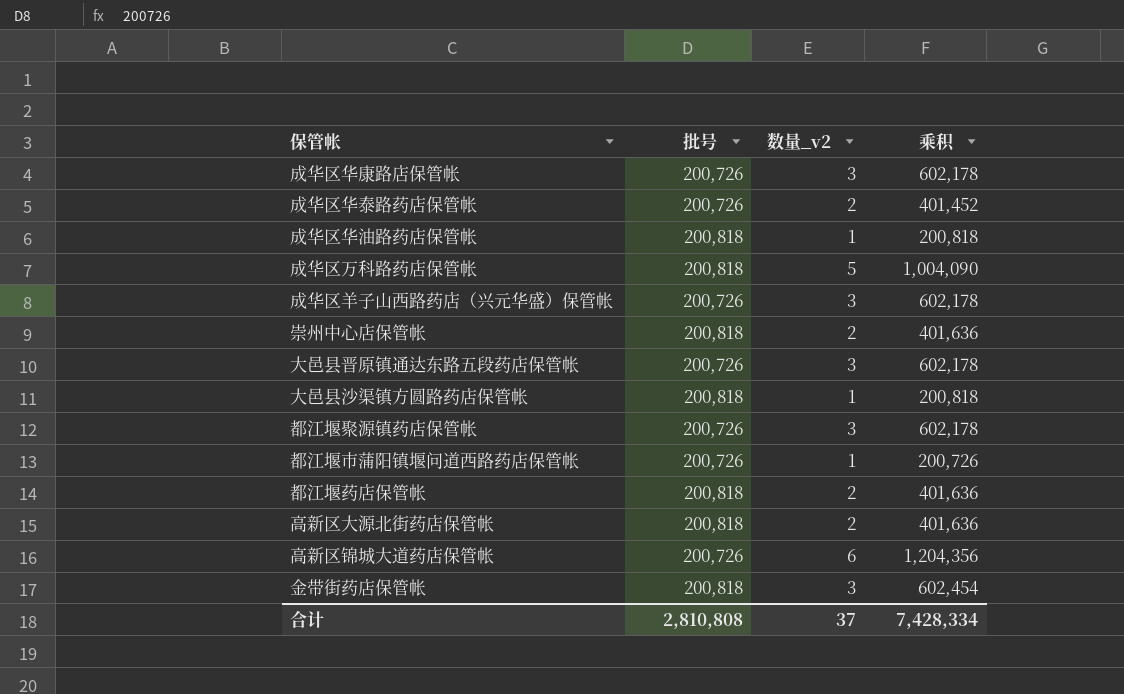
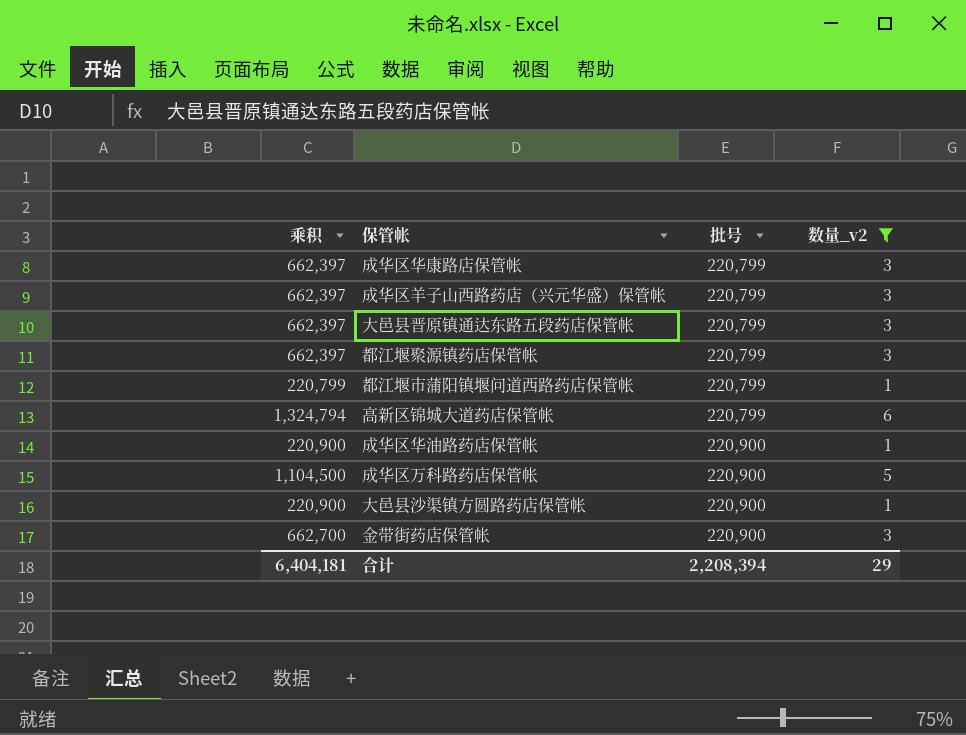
filter: none -> 数量_v2 != 2
row order: none -> 批号 ascending
column 乘积 | position: 4 -> 1
成华区华康路店保管帐 | 乘积: 602,178 -> 662,397
成华区华康路店保管帐 | 批号: 200,726 -> 220,799
成华区羊子山西路药店（兴元华盛）保管帐 | 乘积: 602,178 -> 662,397
成华区羊子山西路药店（兴元华盛）保管帐 | 批号: 200,726 -> 220,799
大邑县晋原镇通达东路五段药店保管帐 | 乘积: 602,178 -> 662,397
大邑县晋原镇通达东路五段药店保管帐 | 批号: 200,726 -> 220,799
都江堰聚源镇药店保管帐 | 乘积: 602,178 -> 662,397
都江堰聚源镇药店保管帐 | 批号: 200,726 -> 220,799
都江堰市蒲阳镇堰问道西路药店保管帐 | 乘积: 200,726 -> 220,799
都江堰市蒲阳镇堰问道西路药店保管帐 | 批号: 200,726 -> 220,799
高新区锦城大道药店保管帐 | 乘积: 1,204,356 -> 1,324,794
高新区锦城大道药店保管帐 | 批号: 200,726 -> 220,799
成华区华油路药店保管帐 | 乘积: 200,818 -> 220,900
成华区华油路药店保管帐 | 批号: 200,818 -> 220,900
成华区万科路药店保管帐 | 乘积: 1,004,090 -> 1,104,500
成华区万科路药店保管帐 | 批号: 200,818 -> 220,900
大邑县沙渠镇方圆路药店保管帐 | 乘积: 200,818 -> 220,900
大邑县沙渠镇方圆路药店保管帐 | 批号: 200,818 -> 220,900
金带街药店保管帐 | 乘积: 602,454 -> 662,700
金带街药店保管帐 | 批号: 200,818 -> 220,900
合计 | 乘积: 7,428,334 -> 6,404,181
合计 | 批号: 2,810,808 -> 2,208,394
合计 | 数量_v2: 37 -> 29

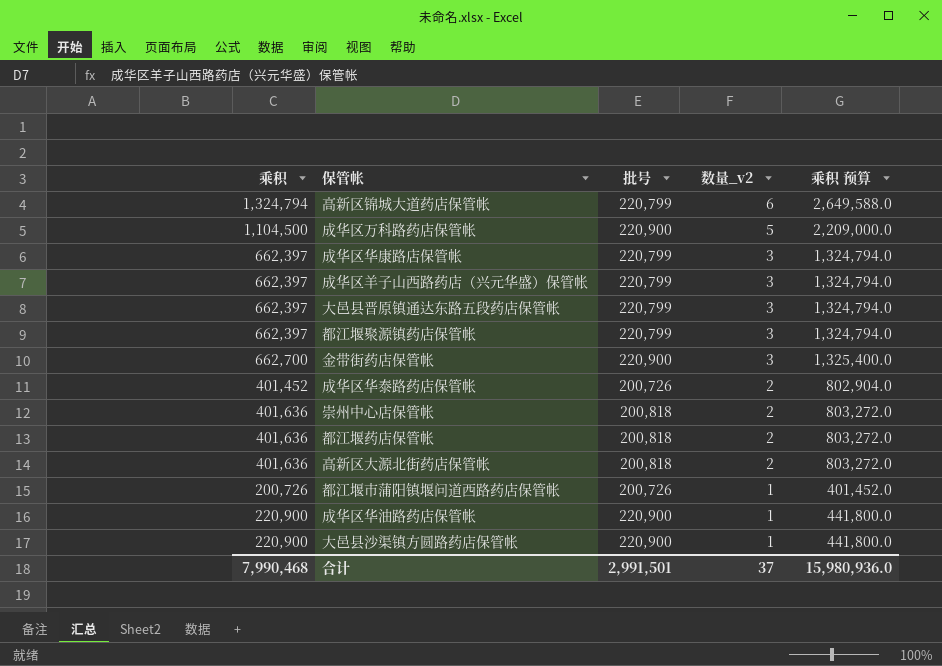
filter: 数量_v2 != 2 -> none
row order: 批号 ascending -> 数量_v2 descending
column 乘积 预算 | formula: none -> [乘积] * 2
都江堰市蒲阳镇堰问道西路药店保管帐 | 乘积: 220,799 -> 200,726
都江堰市蒲阳镇堰问道西路药店保管帐 | 批号: 220,799 -> 200,726
合计 | 乘积: 6,404,181 -> 7,990,468
合计 | 批号: 2,208,394 -> 2,991,501
合计 | 数量_v2: 29 -> 37

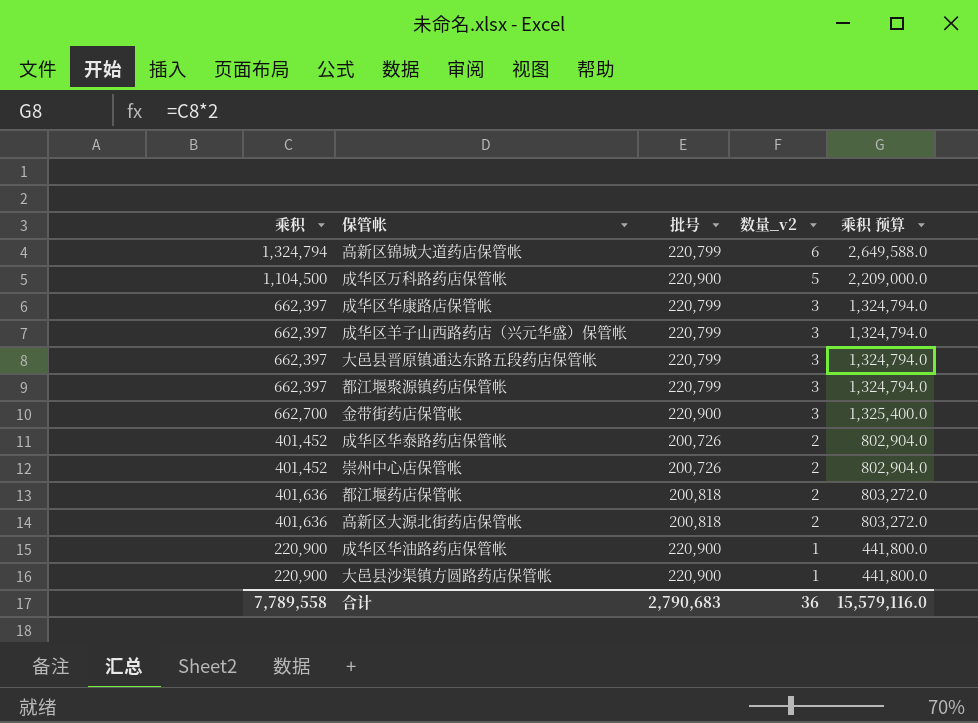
row 都江堰市蒲阳镇堰问道西路药店保管帐: 200,726 | 200,726 | 1 | 401,452.0 -> none
崇州中心店保管帐 | 乘积: 401,636 -> 401,452
崇州中心店保管帐 | 批号: 200,818 -> 200,726
崇州中心店保管帐 | 乘积 预算: 803,272.0 -> 802,904.0
合计 | 乘积: 7,990,468 -> 7,789,558
合计 | 批号: 2,991,501 -> 2,790,683
合计 | 数量_v2: 37 -> 36
合计 | 乘积 预算: 15,980,936.0 -> 15,579,116.0

